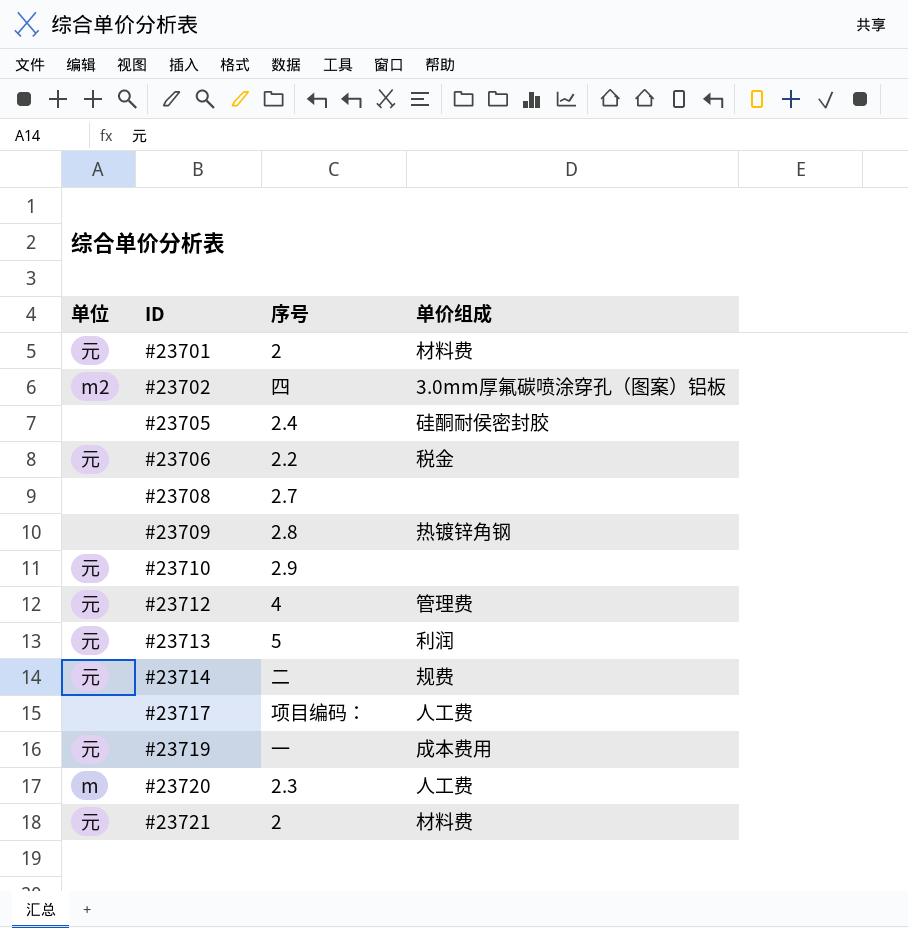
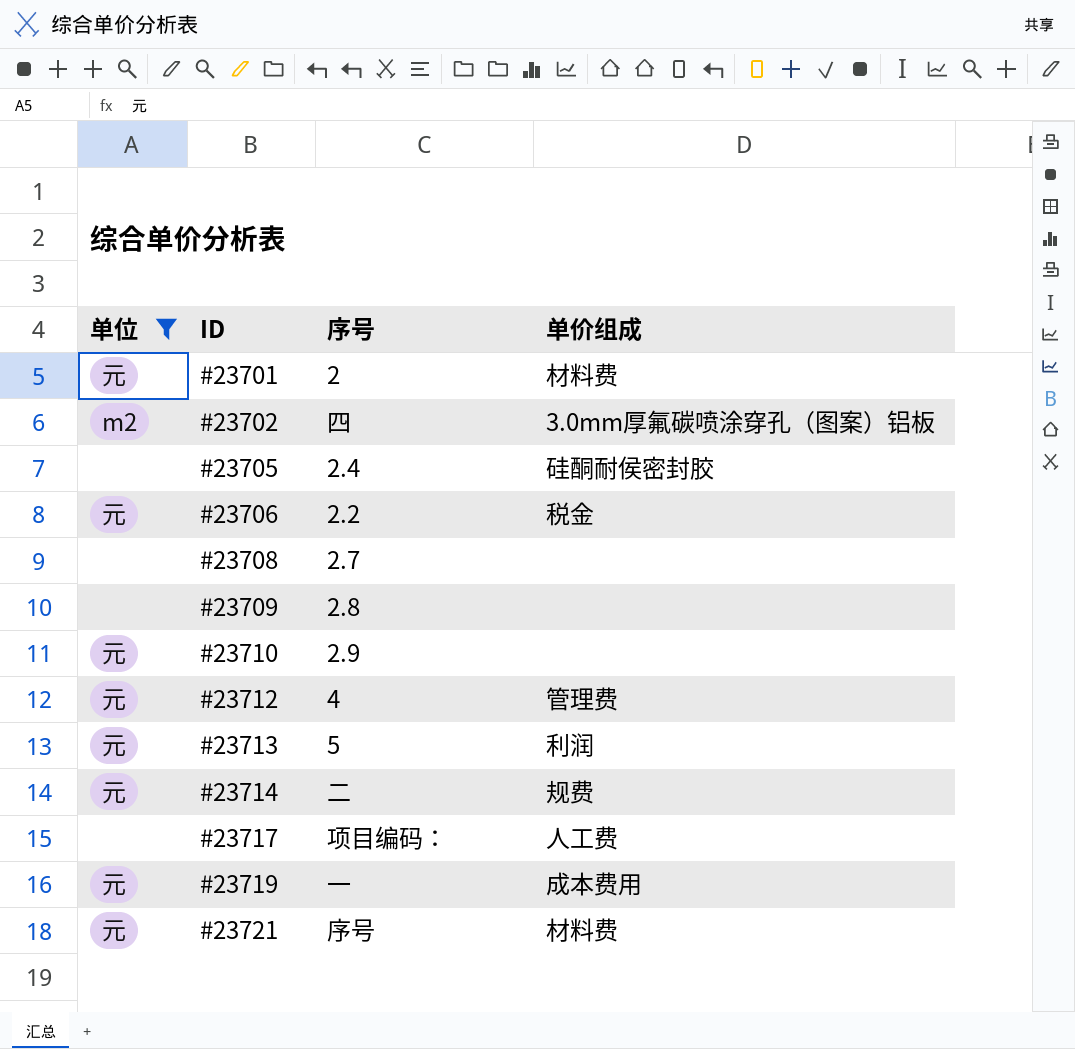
filter: none -> 单位 != m
#23709 | 单价组成: 热镀锌角钢 -> none
#23721 | 序号: 2 -> 序号

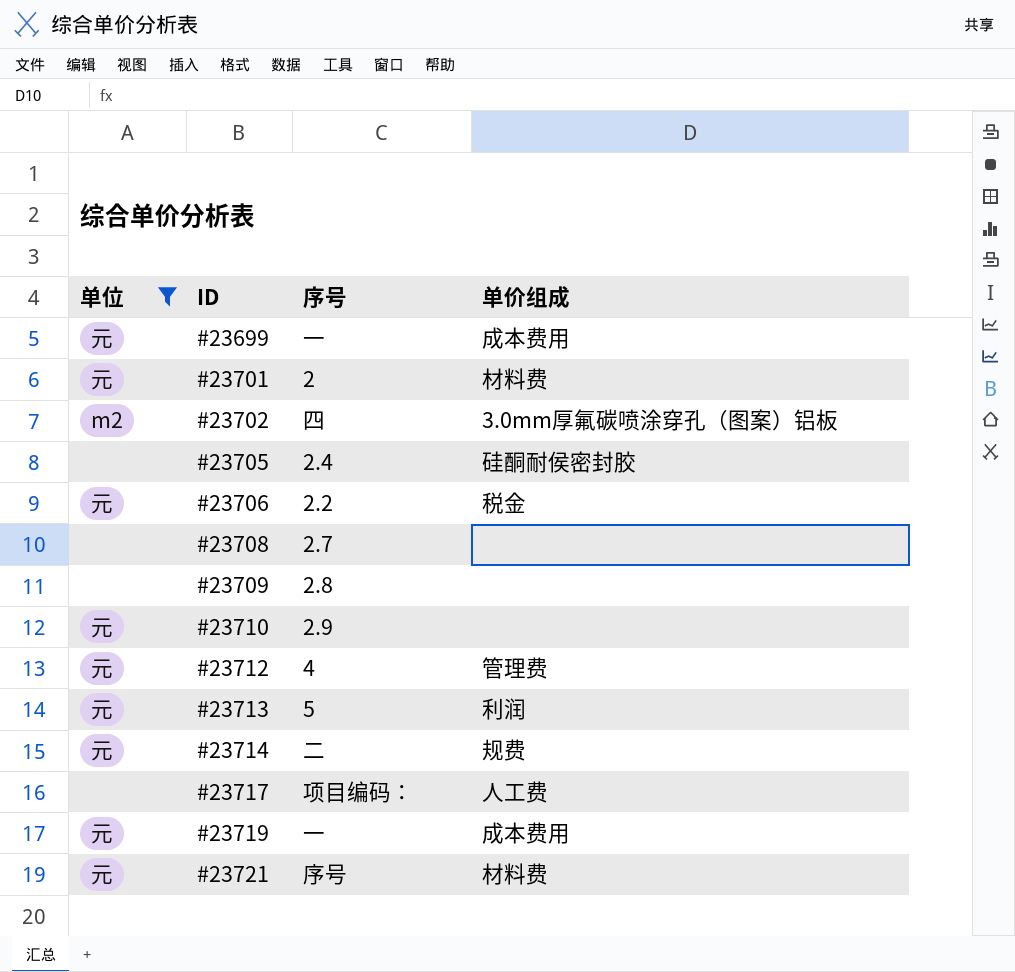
row #23699: none -> 元 | 一 | 成本费用

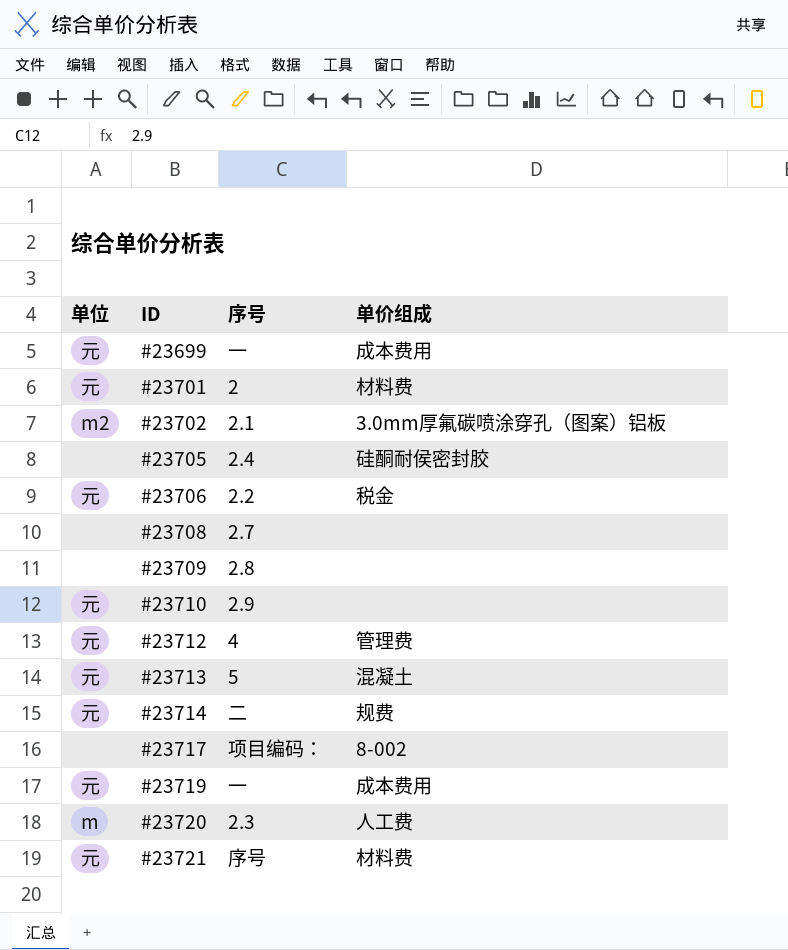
filter: 单位 != m -> none
#23702 | 序号: 四 -> 2.1
#23713 | 单价组成: 利润 -> 混凝土
#23717 | 单价组成: 人工费 -> 8-002

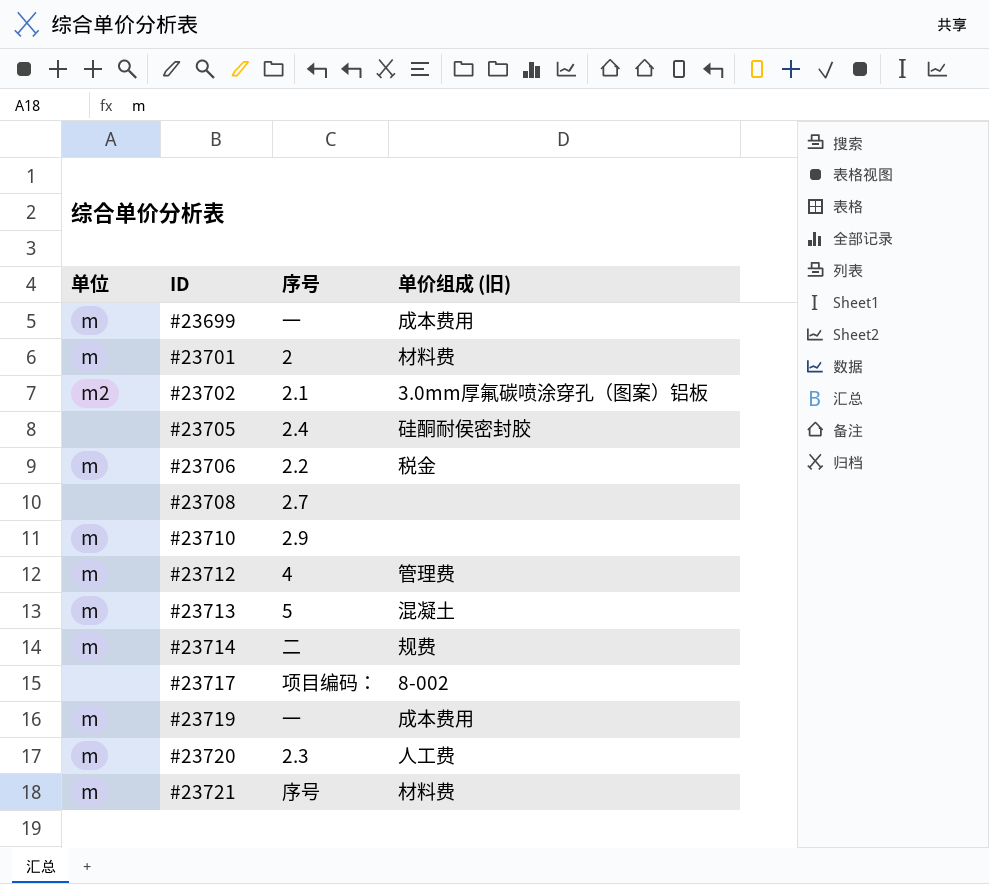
column name: 单价组成 -> 单价组成 (旧)
row #23709: none | 2.8 | none -> none
#23699 | 单位: 元 -> m
#23701 | 单位: 元 -> m
#23706 | 单位: 元 -> m
#23710 | 单位: 元 -> m
#23712 | 单位: 元 -> m
#23713 | 单位: 元 -> m
#23714 | 单位: 元 -> m
#23719 | 单位: 元 -> m
#23721 | 单位: 元 -> m

